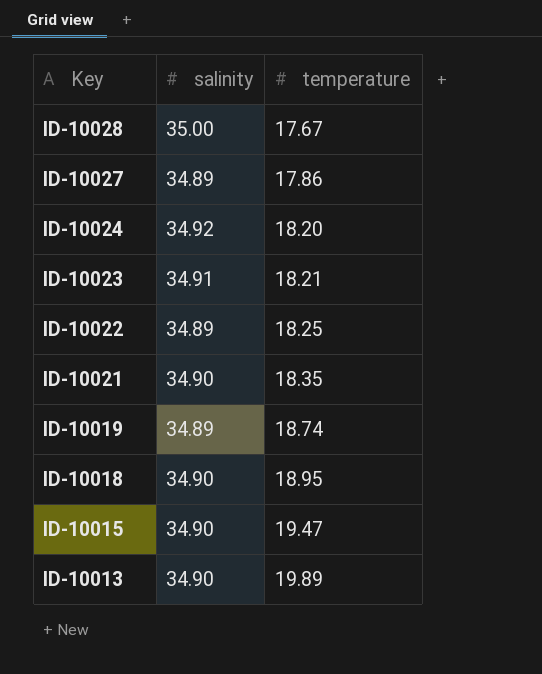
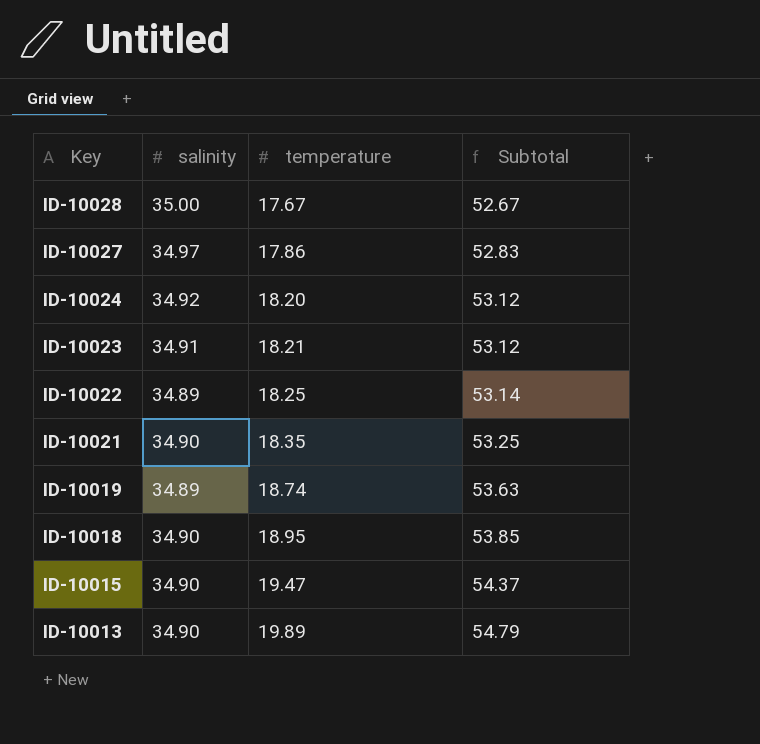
column Subtotal | formula: none -> [salinity] + [temperature]
ID-10027 | salinity: 34.89 -> 34.97

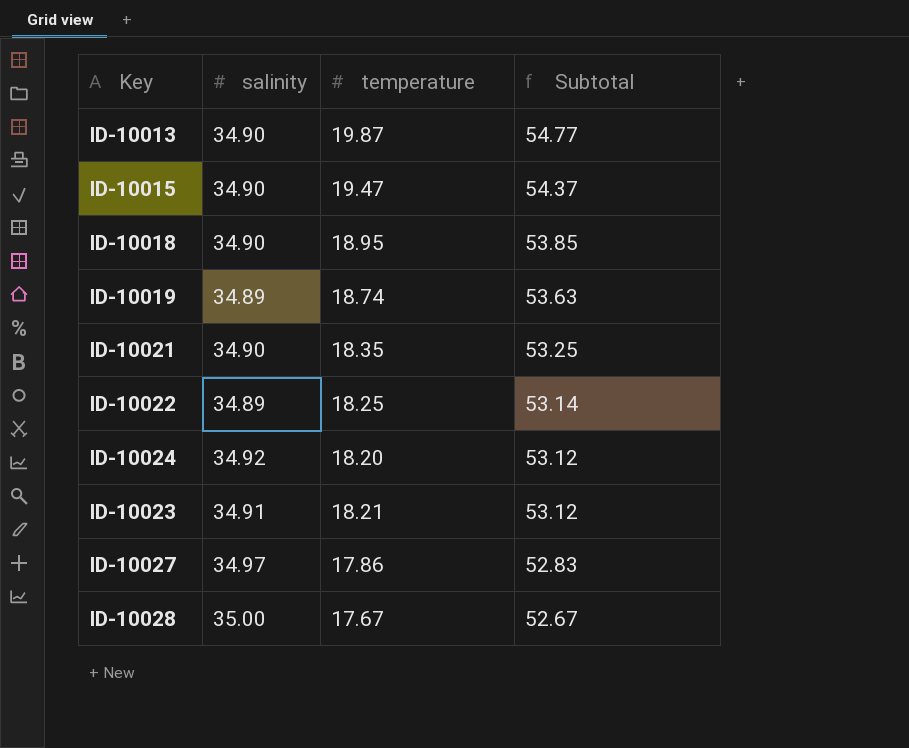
row order: Key descending -> Subtotal descending
ID-10013 | temperature: 19.89 -> 19.87
ID-10013 | Subtotal: 54.79 -> 54.77

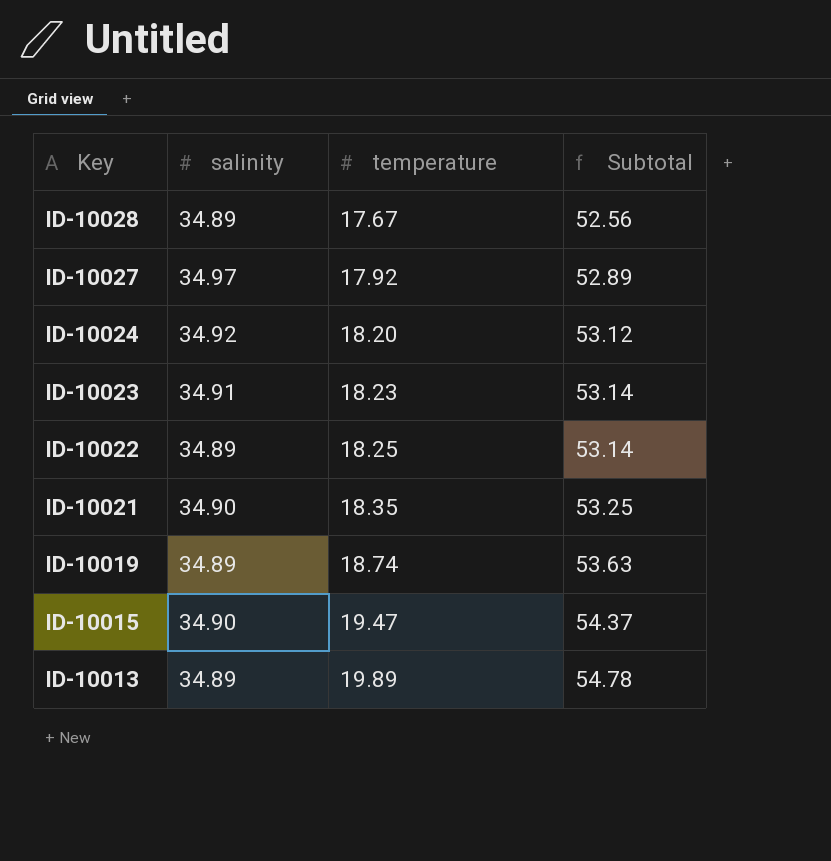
row order: Subtotal descending -> Key descending
row ID-10018: 34.90 | 18.95 | 53.85 -> none
ID-10028 | salinity: 35.00 -> 34.89
ID-10028 | Subtotal: 52.67 -> 52.56
ID-10027 | temperature: 17.86 -> 17.92
ID-10027 | Subtotal: 52.83 -> 52.89
ID-10023 | temperature: 18.21 -> 18.23
ID-10023 | Subtotal: 53.12 -> 53.14
ID-10013 | salinity: 34.90 -> 34.89
ID-10013 | temperature: 19.87 -> 19.89
ID-10013 | Subtotal: 54.77 -> 54.78

